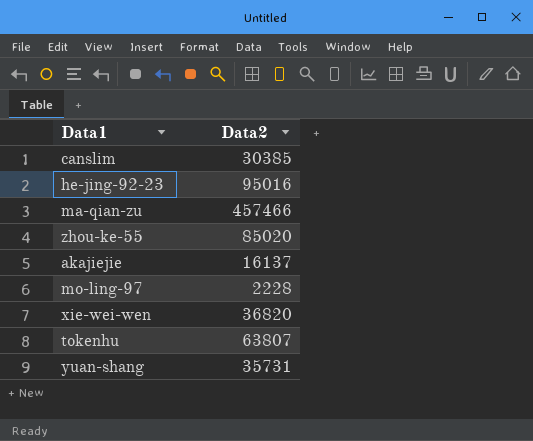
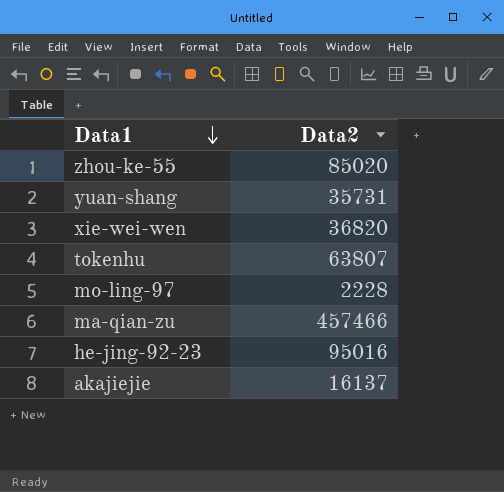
row order: none -> Data1 descending
row canslim: 30385 -> none

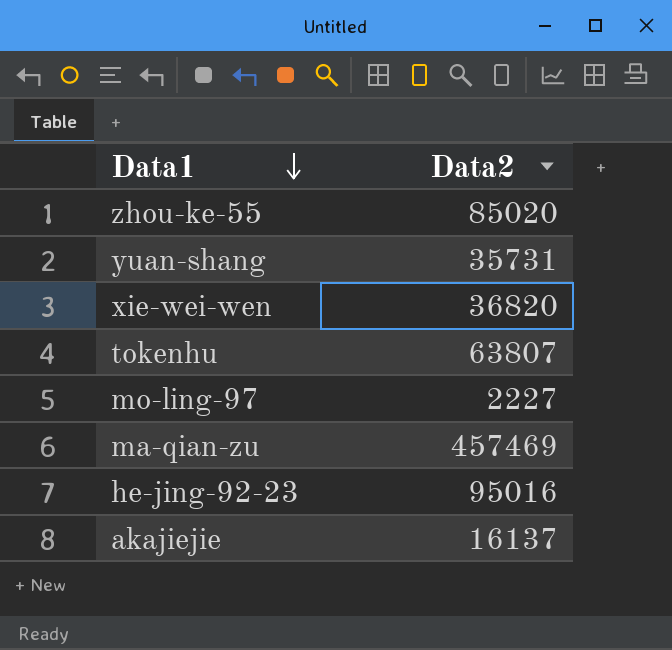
mo-ling-97 | Data2: 2228 -> 2227
ma-qian-zu | Data2: 457466 -> 457469

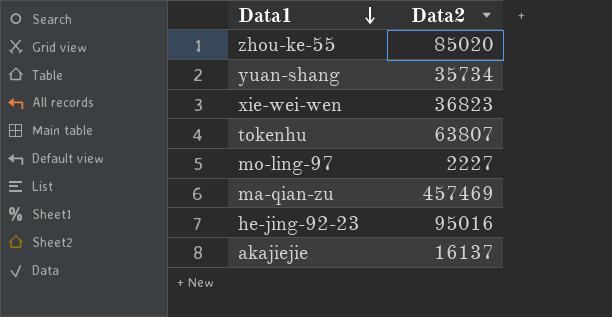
yuan-shang | Data2: 35731 -> 35734
xie-wei-wen | Data2: 36820 -> 36823

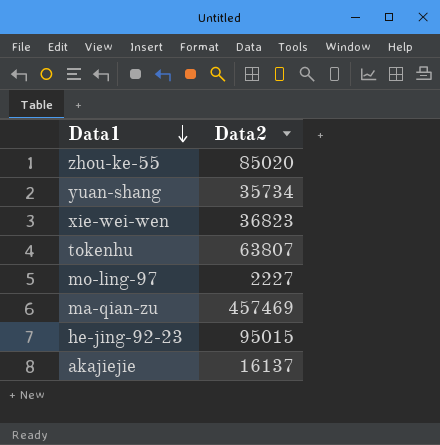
he-jing-92-23 | Data2: 95016 -> 95015

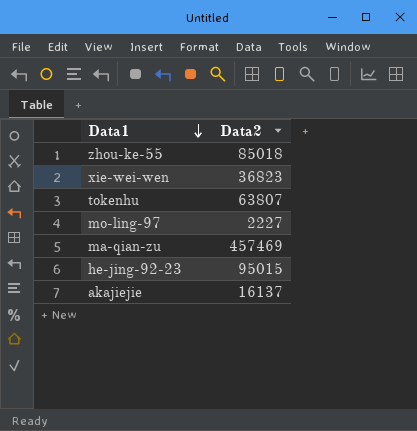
row yuan-shang: 35734 -> none
zhou-ke-55 | Data2: 85020 -> 85018

